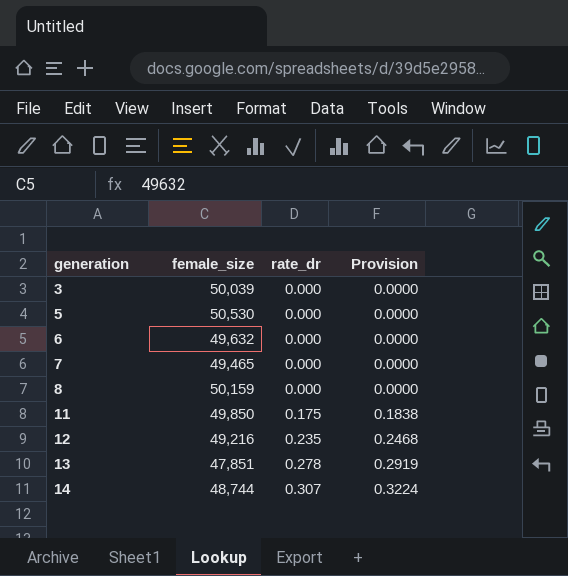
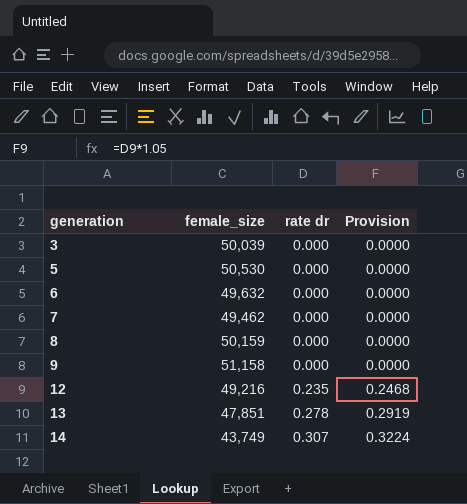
column name: rate_dr -> rate dr
row 11: 49,850 | 0.175 | 0.1838 -> none
7 | female_size: 49,465 -> 49,462
row 9: none -> 51,158 | 0.000 | 0.0000
14 | female_size: 48,744 -> 43,749

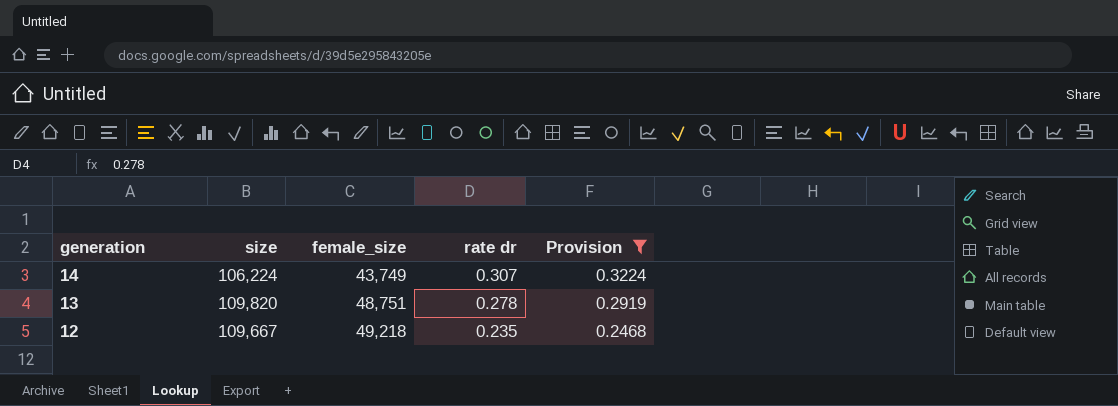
filter: none -> Provision != 0.0000
row order: generation ascending -> generation descending
column size | position: none -> 2
13 | female_size: 47,851 -> 48,751
12 | female_size: 49,216 -> 49,218

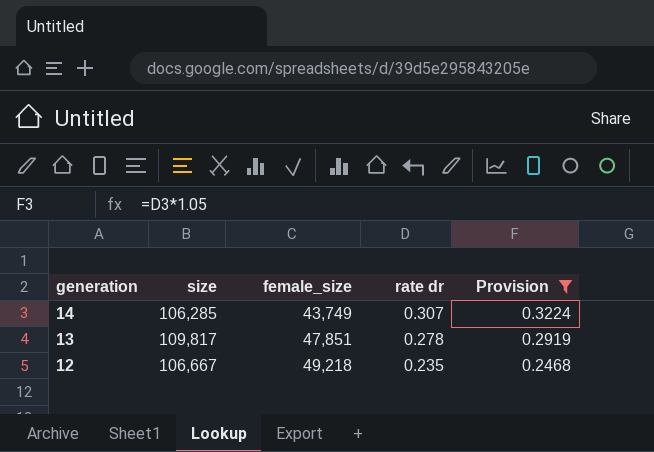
14 | size: 106,224 -> 106,285
13 | size: 109,820 -> 109,817
13 | female_size: 48,751 -> 47,851
12 | size: 109,667 -> 106,667

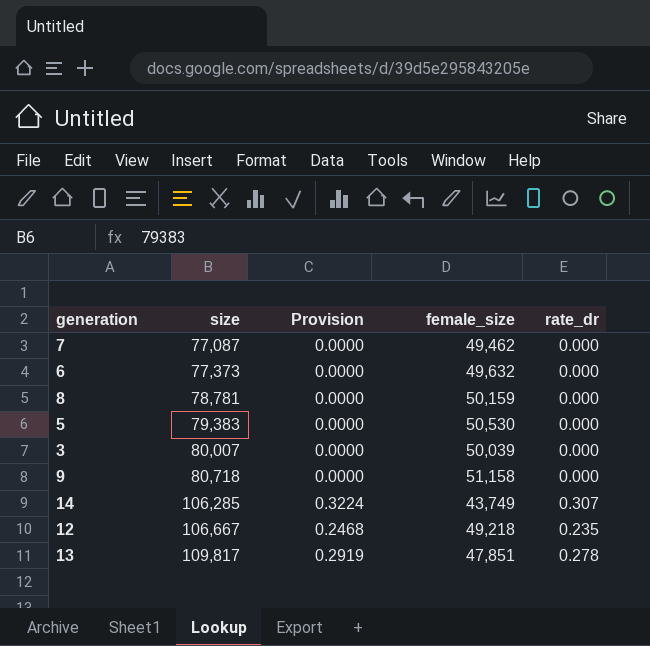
filter: Provision != 0.0000 -> none
row order: generation descending -> size ascending
column Provision | position: 5 -> 3
column name: rate dr -> rate_dr

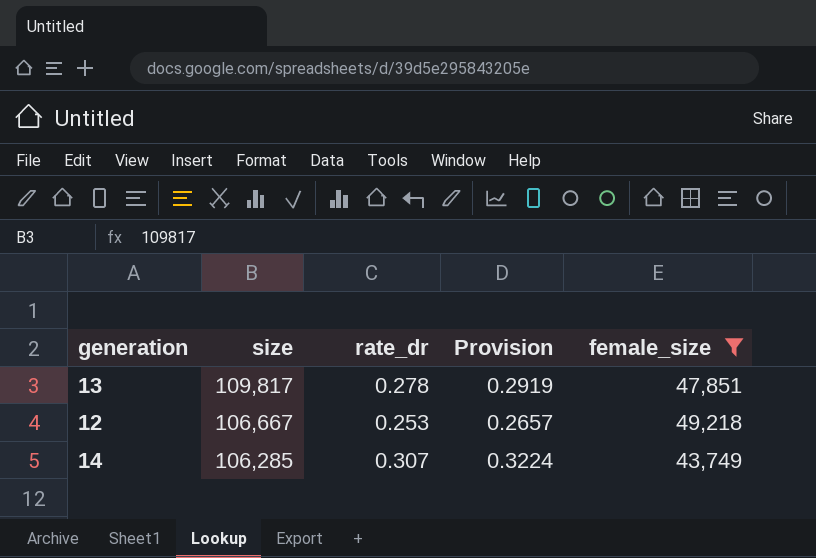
filter: none -> female_size <= 49,218
row order: size ascending -> size descending
column rate_dr | position: 5 -> 3
12 | rate_dr: 0.235 -> 0.253
12 | Provision: 0.2468 -> 0.2657

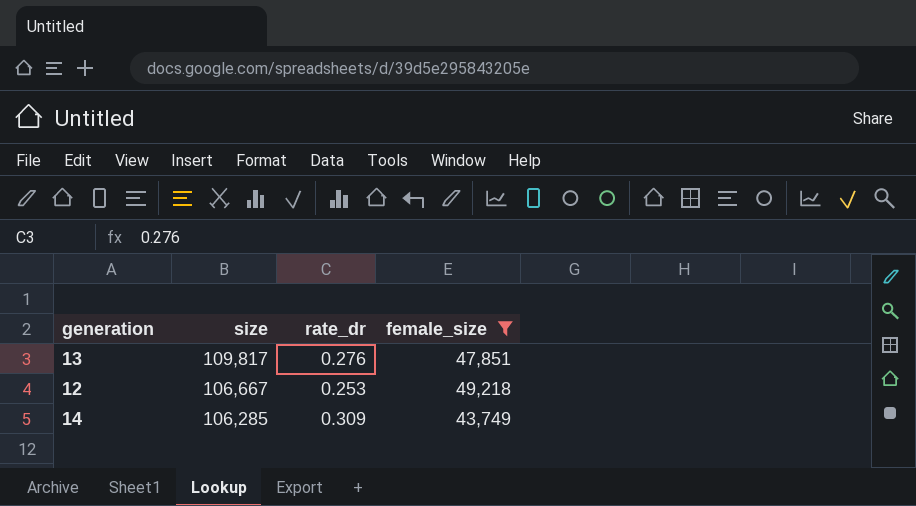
column Provision | formula: [rate_dr] * 1.05 -> none
13 | rate_dr: 0.278 -> 0.276
14 | rate_dr: 0.307 -> 0.309

